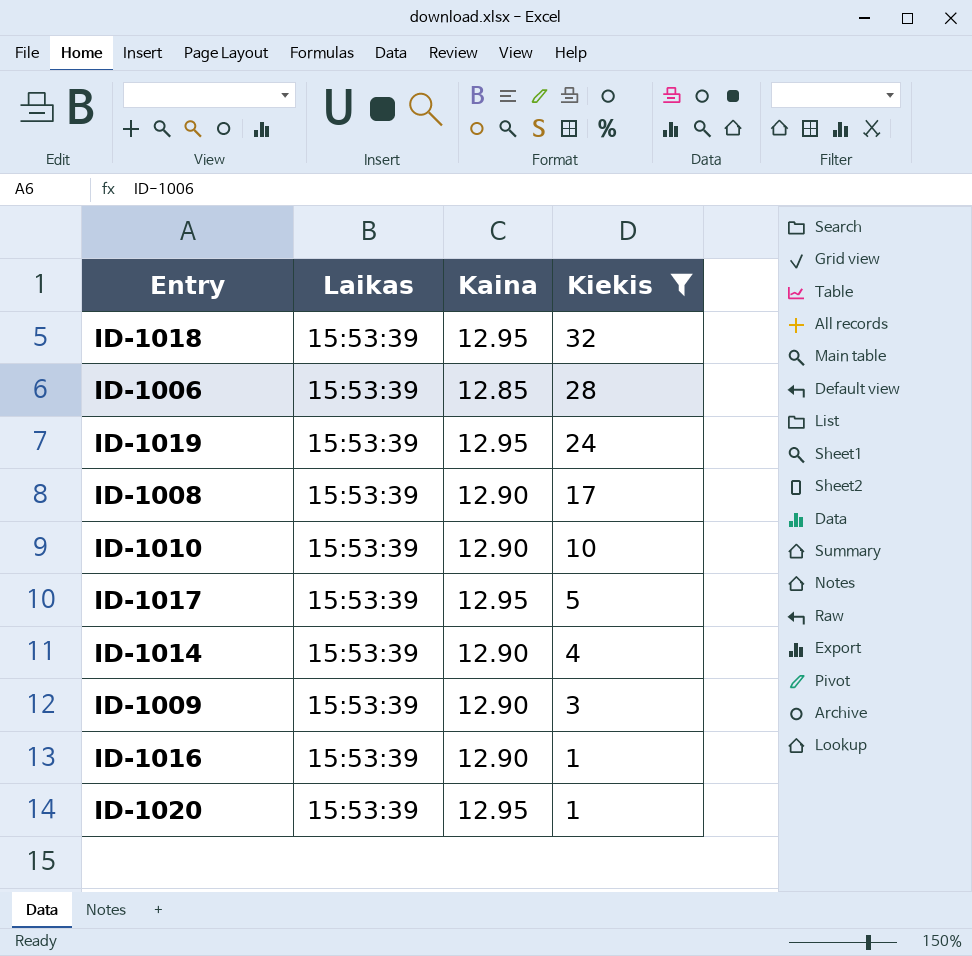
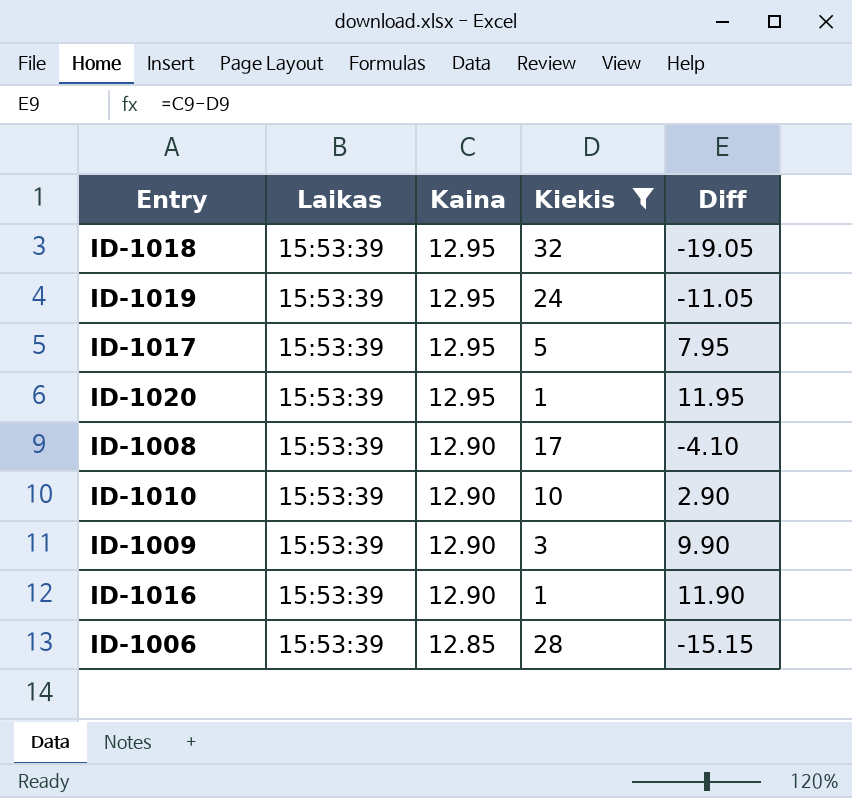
row order: Kiekis descending -> Kaina descending
column Diff | formula: none -> [Kaina] - [Kiekis]
row ID-1014: 15:53:39 | 12.90 | 4 -> none

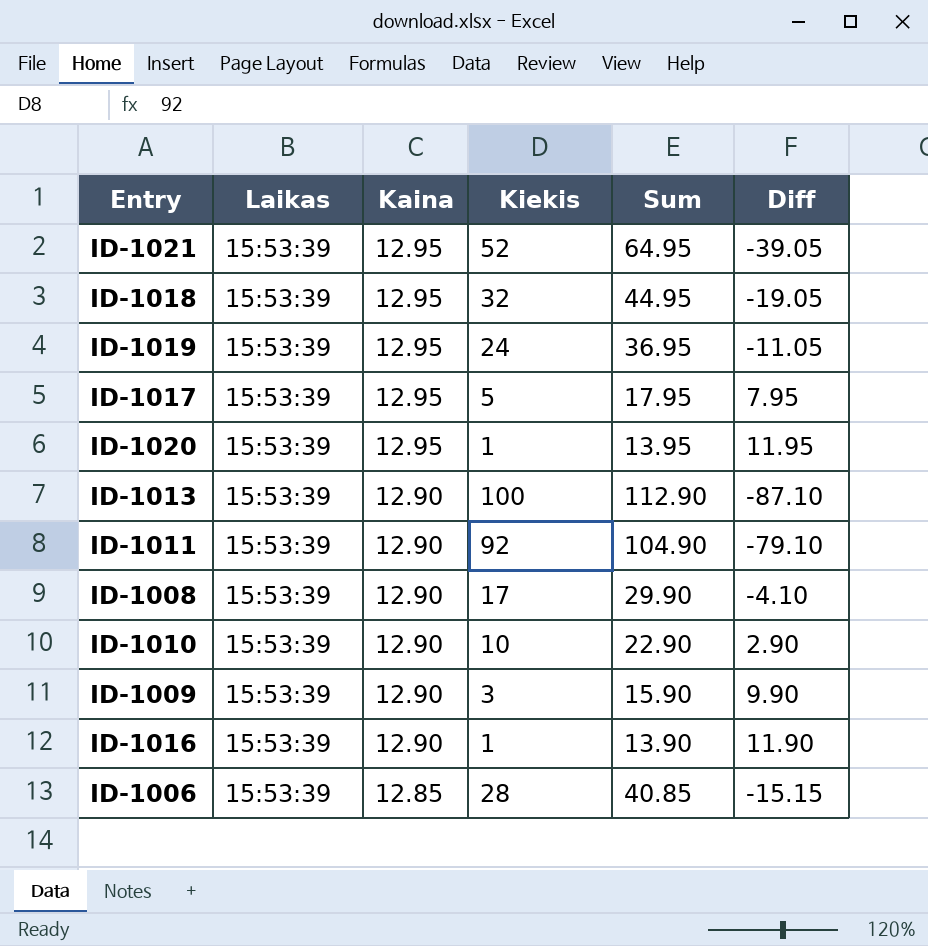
filter: Kiekis <= 32 -> none
column Sum | formula: none -> [Kaina] + [Kiekis]

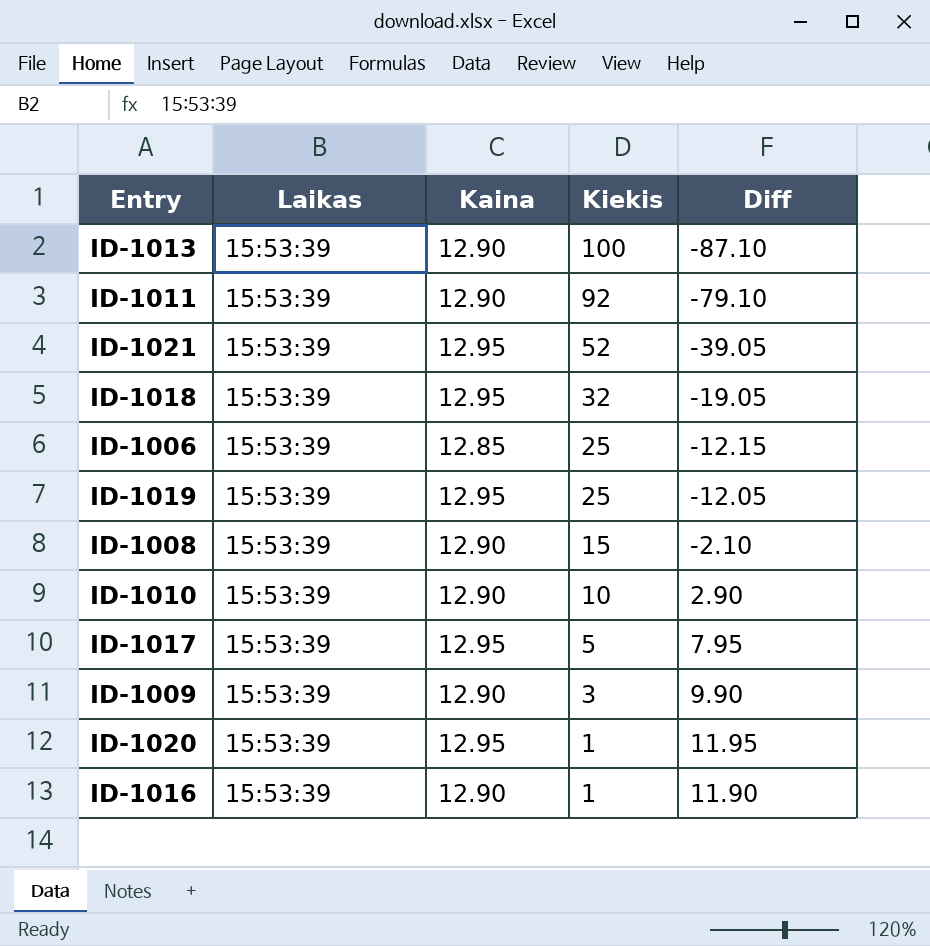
row order: Kaina descending -> Kiekis descending
column Sum | formula: [Kaina] + [Kiekis] -> none
ID-1006 | Kiekis: 28 -> 25
ID-1006 | Diff: -15.15 -> -12.15
ID-1019 | Kiekis: 24 -> 25
ID-1019 | Diff: -11.05 -> -12.05
ID-1008 | Kiekis: 17 -> 15
ID-1008 | Diff: -4.10 -> -2.10

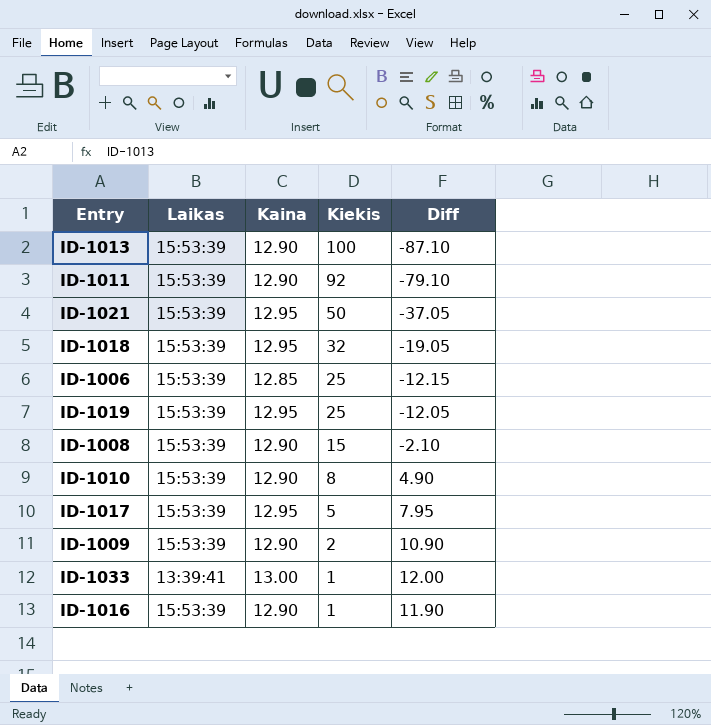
row ID-1020: 15:53:39 | 12.95 | 1 | 11.95 -> none
ID-1021 | Kiekis: 52 -> 50
ID-1021 | Diff: -39.05 -> -37.05
ID-1010 | Kiekis: 10 -> 8
ID-1010 | Diff: 2.90 -> 4.90
ID-1009 | Kiekis: 3 -> 2
ID-1009 | Diff: 9.90 -> 10.90
row ID-1033: none -> 13:39:41 | 13.00 | 1 | 12.00

